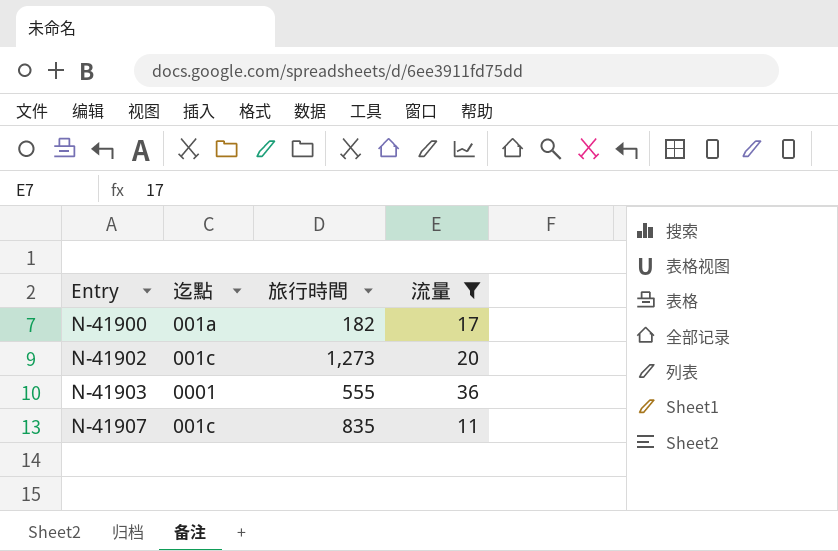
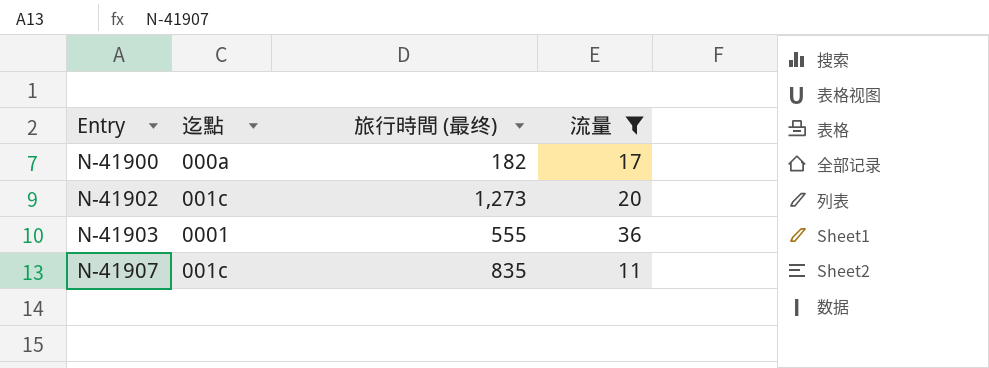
column name: 旅行時間 -> 旅行時間 (最终)
N-41900 | 迄點: 001a -> 000a

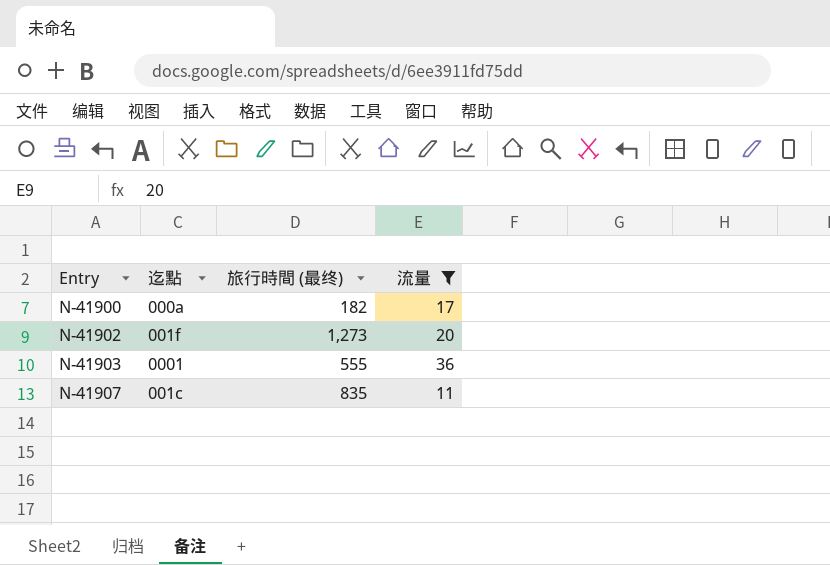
N-41902 | 迄點: 001c -> 001f

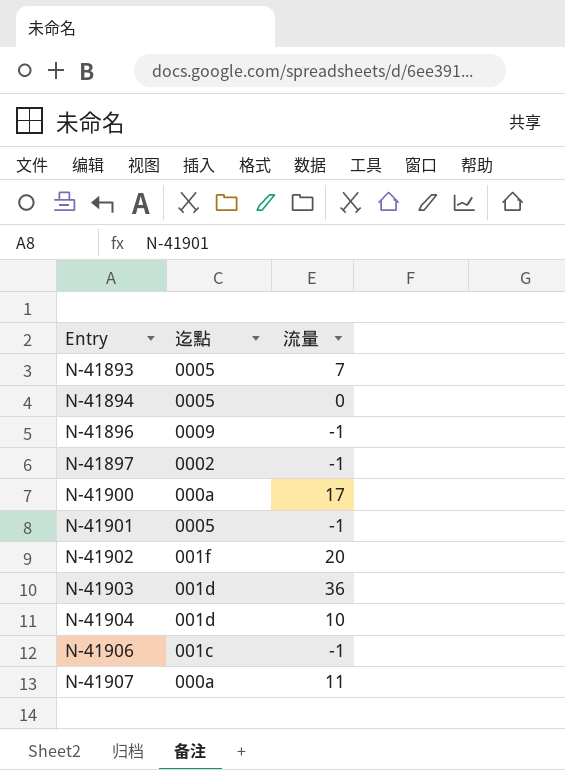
filter: 流量 >= 11 -> none
column 旅行時間 (最终) | position: 3 -> none
N-41903 | 迄點: 0001 -> 001d
N-41907 | 迄點: 001c -> 000a

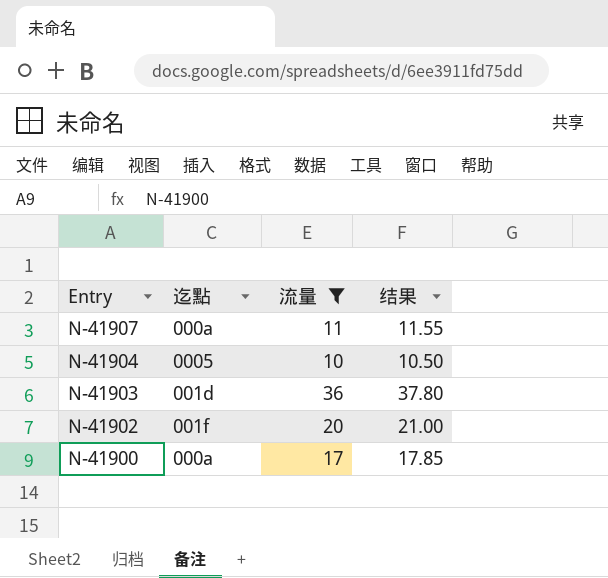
filter: none -> 流量 >= 10
row order: Entry ascending -> Entry descending
column 结果 | formula: none -> [流量] * 1.05
N-41904 | 迄點: 001d -> 0005

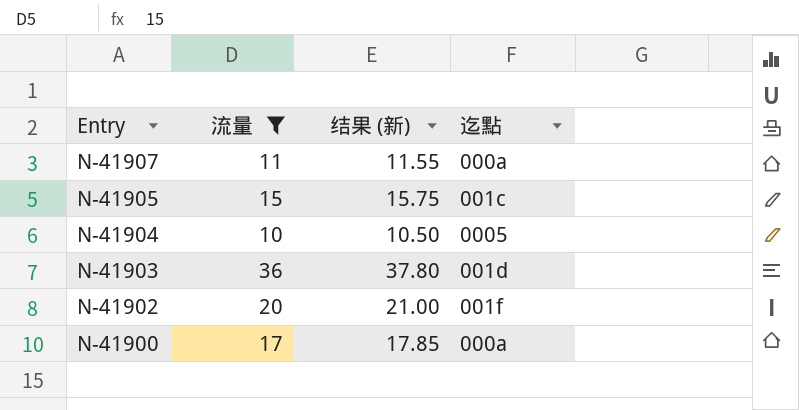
column name: 结果 -> 结果 (新)
column 迄點 | position: 2 -> 4
row N-41905: none -> 15 | 15.75 | 001c

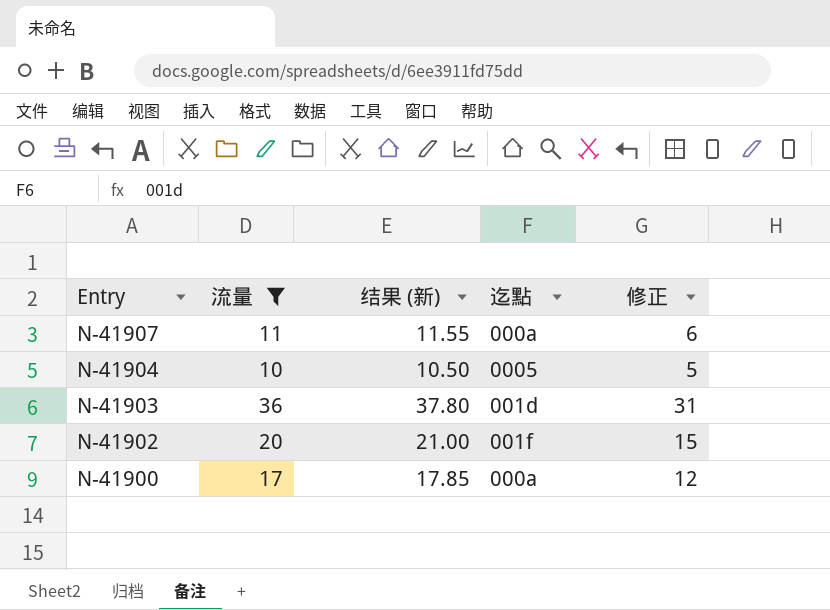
column 修正 | formula: none -> [流量] - 5
row N-41905: 15 | 15.75 | 001c -> none

